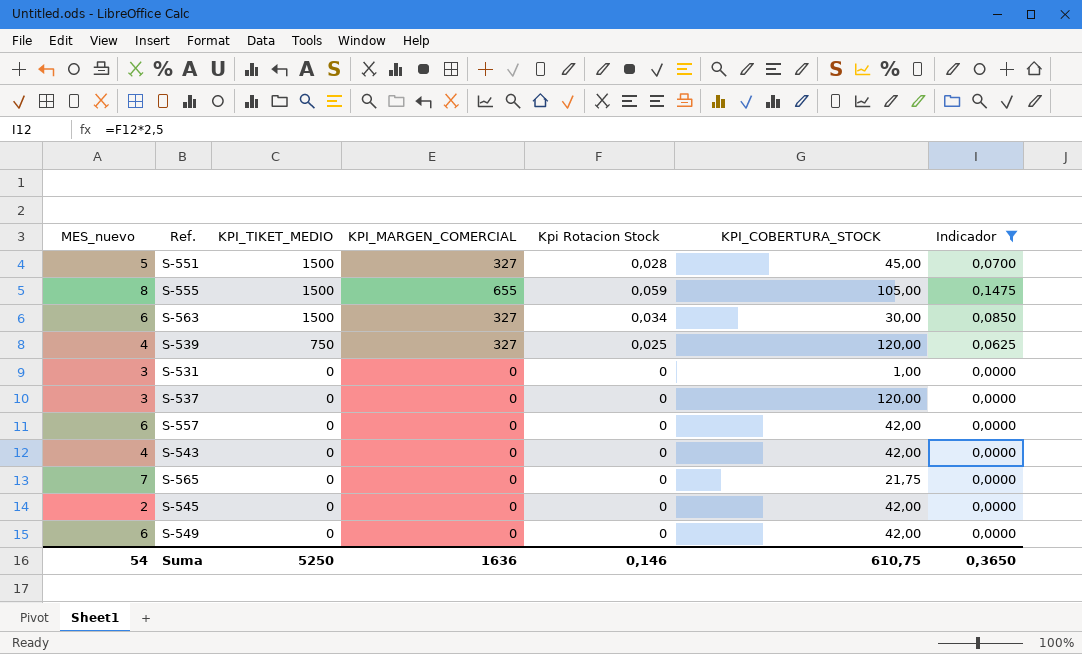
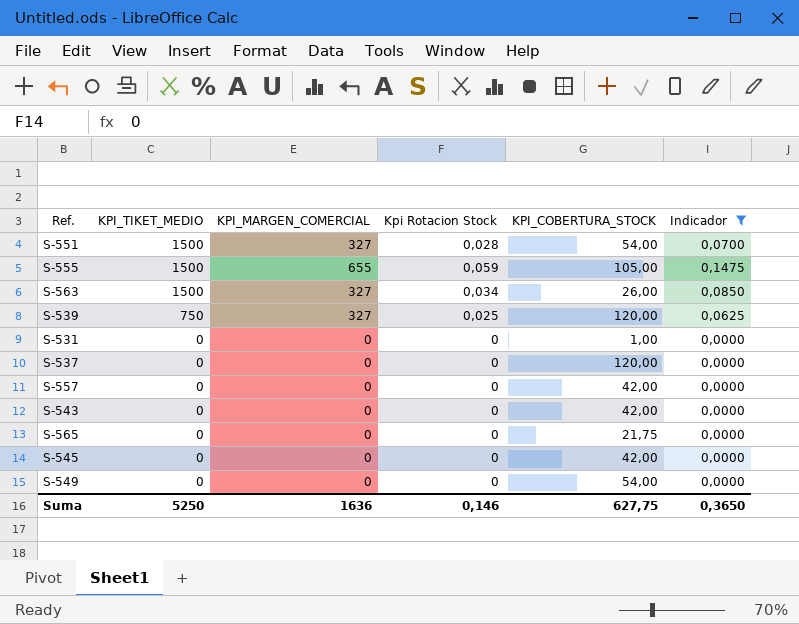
column MES_nuevo | position: 1 -> none
S-551 | KPI_COBERTURA_STOCK: 45,00 -> 54,00
S-563 | KPI_COBERTURA_STOCK: 30,00 -> 26,00
S-549 | KPI_COBERTURA_STOCK: 42,00 -> 54,00
Suma | KPI_COBERTURA_STOCK: 610,75 -> 627,75

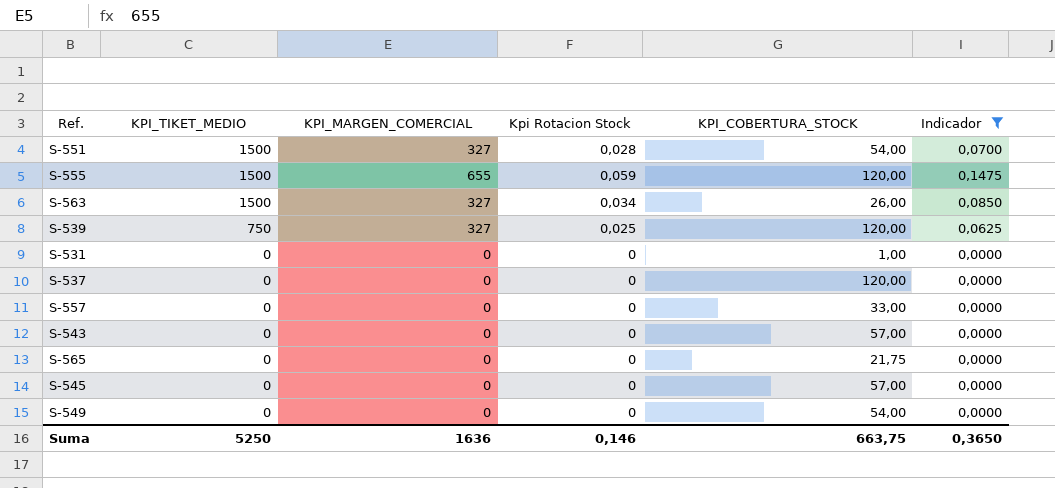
S-555 | KPI_COBERTURA_STOCK: 105,00 -> 120,00
S-557 | KPI_COBERTURA_STOCK: 42,00 -> 33,00
S-543 | KPI_COBERTURA_STOCK: 42,00 -> 57,00
S-545 | KPI_COBERTURA_STOCK: 42,00 -> 57,00
Suma | KPI_COBERTURA_STOCK: 627,75 -> 663,75

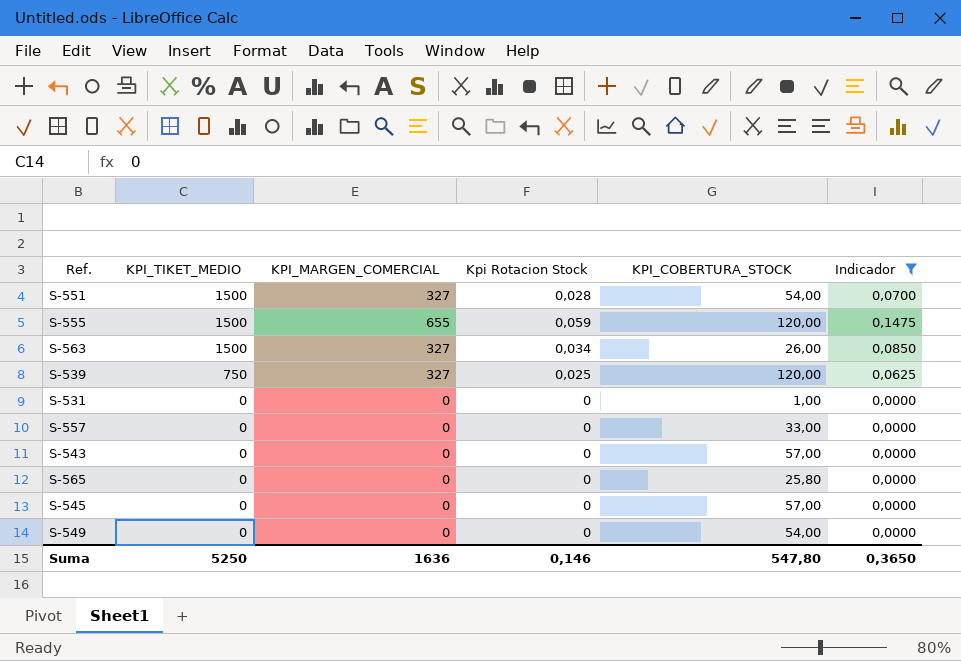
row S-537: 0 | 0 | 0 | 120,00 | 0,0000 -> none
S-565 | KPI_COBERTURA_STOCK: 21,75 -> 25,80
Suma | KPI_COBERTURA_STOCK: 663,75 -> 547,80

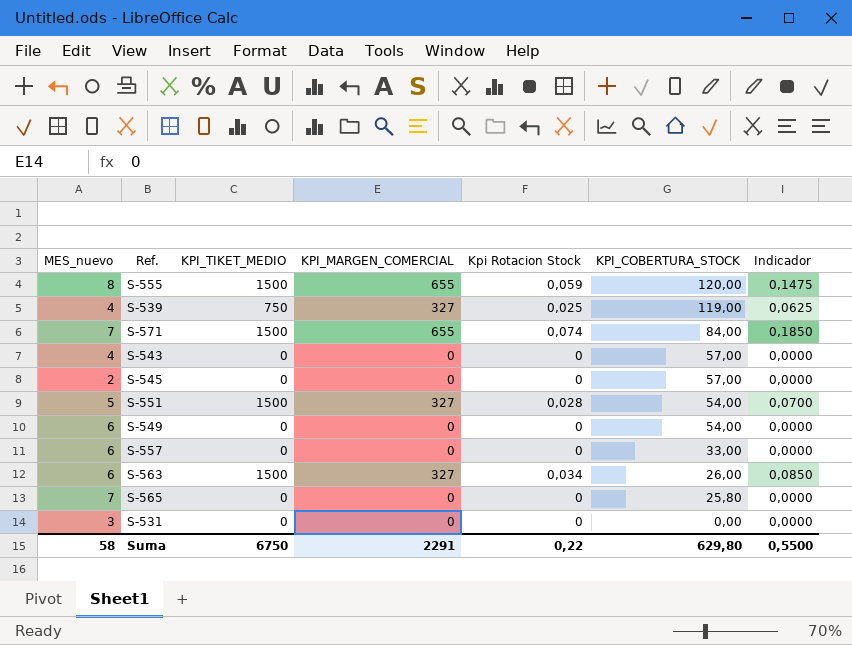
filter: Indicador != 0,1850 -> none
row order: KPI_TIKET_MEDIO descending -> KPI_COBERTURA_STOCK descending
column MES_nuevo | position: none -> 1
S-539 | KPI_COBERTURA_STOCK: 120,00 -> 119,00
S-531 | KPI_COBERTURA_STOCK: 1,00 -> 0,00
Suma | KPI_TIKET_MEDIO: 5250 -> 6750
Suma | KPI_MARGEN_COMERCIAL: 1636 -> 2291
Suma | Kpi Rotacion Stock: 0,146 -> 0,22
Suma | KPI_COBERTURA_STOCK: 547,80 -> 629,80
Suma | Indicador: 0,3650 -> 0,5500

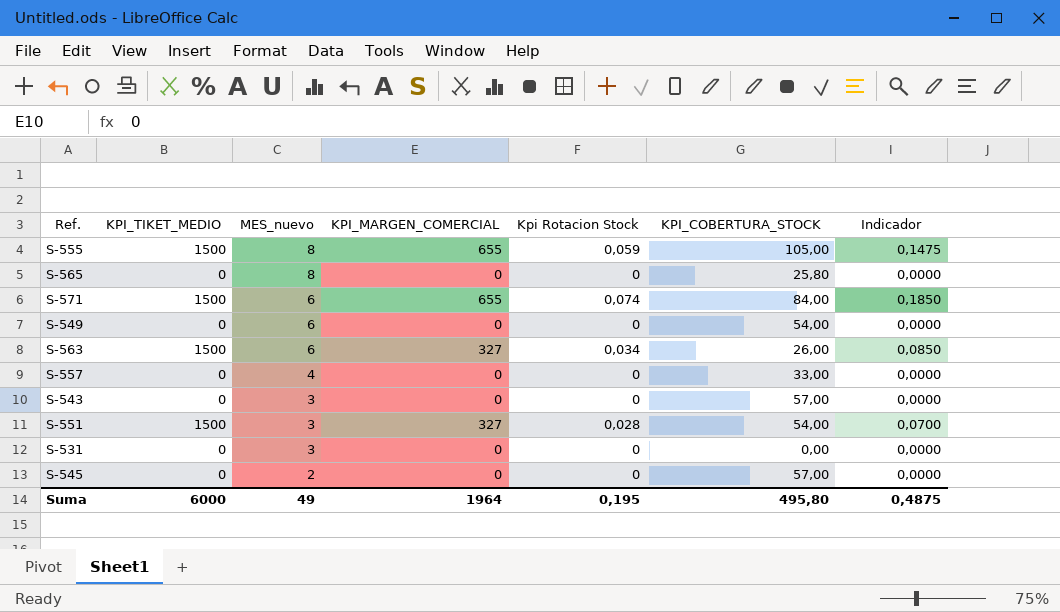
row order: KPI_COBERTURA_STOCK descending -> MES_nuevo descending
column MES_nuevo | position: 1 -> 3
row S-539: 4 | 750 | 327 | 0,025 | 119,00 | 0,0625 -> none
S-555 | KPI_COBERTURA_STOCK: 120,00 -> 105,00
S-565 | MES_nuevo: 7 -> 8
S-571 | MES_nuevo: 7 -> 6
S-557 | MES_nuevo: 6 -> 4
S-543 | MES_nuevo: 4 -> 3
S-551 | MES_nuevo: 5 -> 3
Suma | KPI_TIKET_MEDIO: 6750 -> 6000
Suma | MES_nuevo: 58 -> 49
Suma | KPI_MARGEN_COMERCIAL: 2291 -> 1964
Suma | Kpi Rotacion Stock: 0,22 -> 0,195
Suma | KPI_COBERTURA_STOCK: 629,80 -> 495,80
Suma | Indicador: 0,5500 -> 0,4875

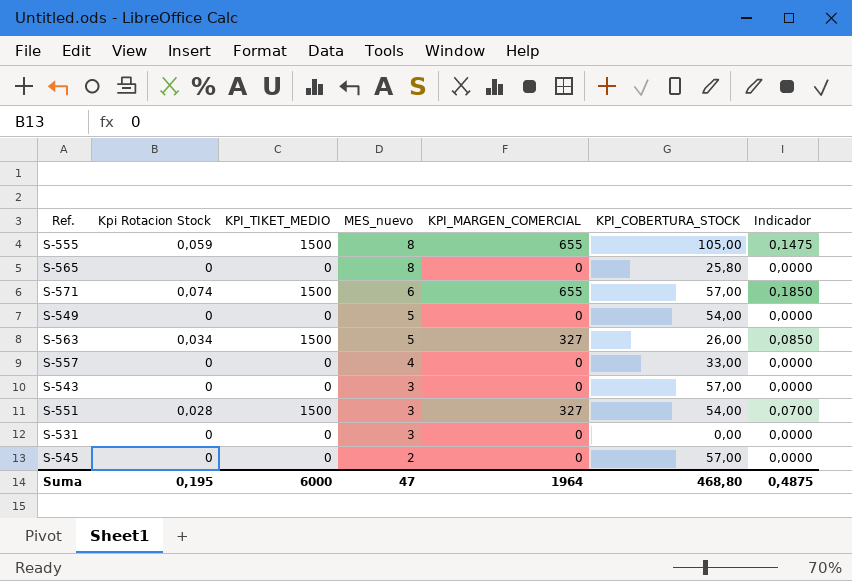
column Kpi Rotacion Stock | position: 5 -> 2
S-571 | KPI_COBERTURA_STOCK: 84,00 -> 57,00
S-549 | MES_nuevo: 6 -> 5
S-563 | MES_nuevo: 6 -> 5
Suma | MES_nuevo: 49 -> 47
Suma | KPI_COBERTURA_STOCK: 495,80 -> 468,80

